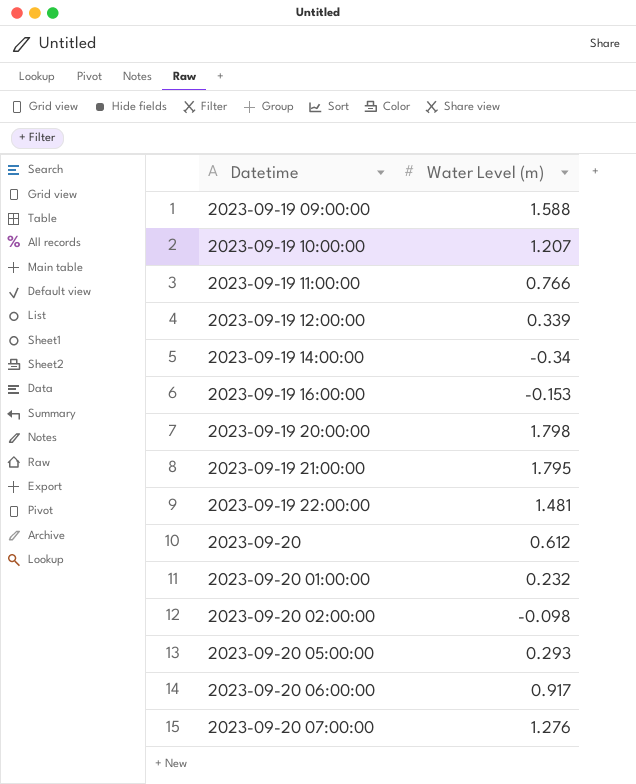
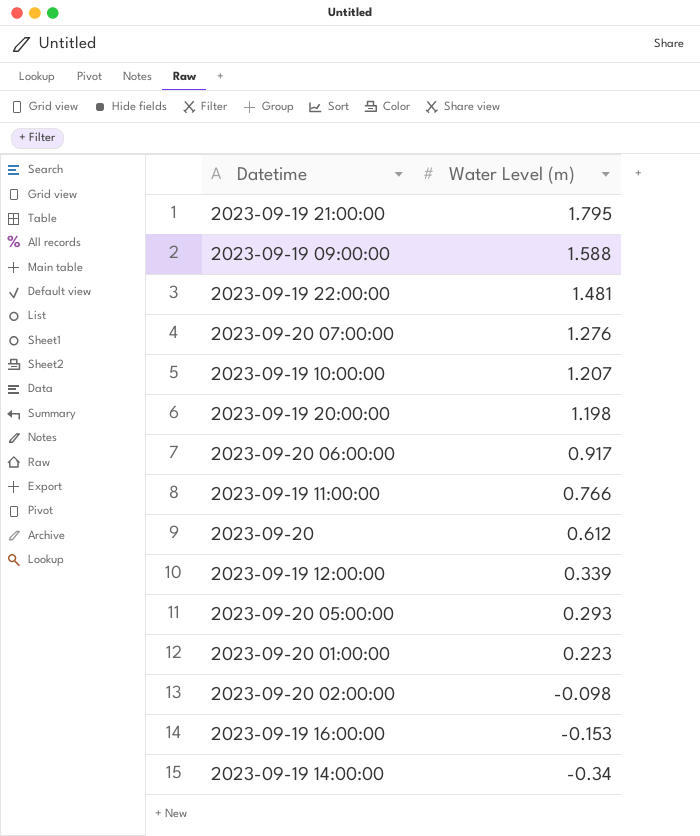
row order: Datetime ascending -> Water Level (m) descending
2023-09-19 20:00:00 | Water Level (m): 1.798 -> 1.198
2023-09-20 01:00:00 | Water Level (m): 0.232 -> 0.223

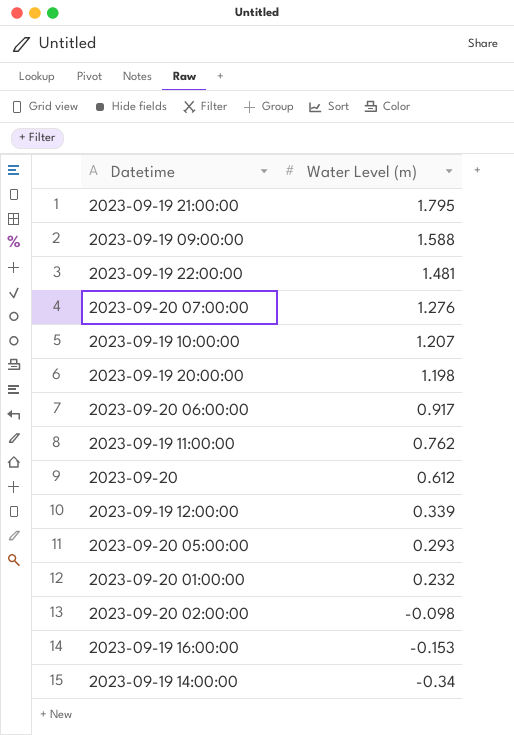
2023-09-19 11:00:00 | Water Level (m): 0.766 -> 0.762
2023-09-20 01:00:00 | Water Level (m): 0.223 -> 0.232

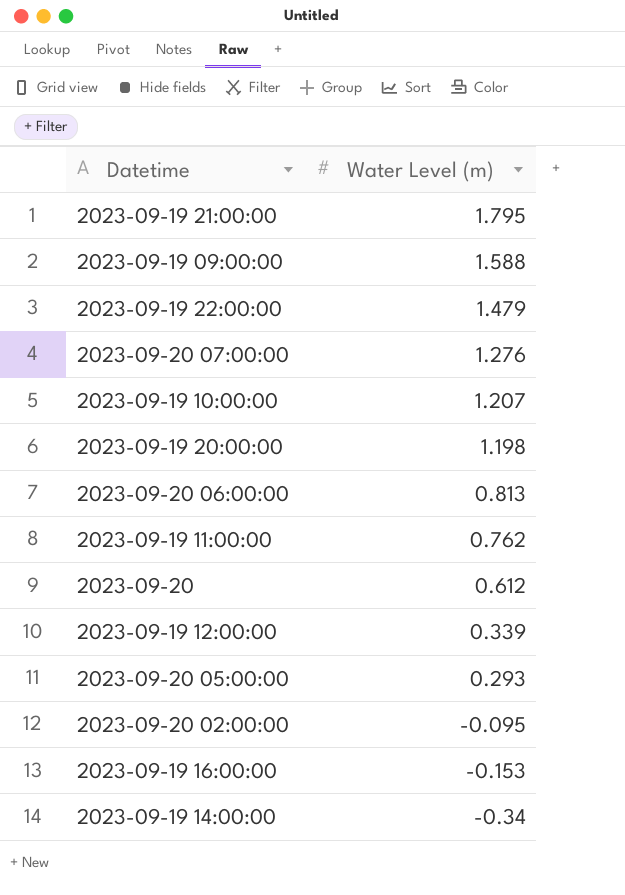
row 2023-09-20 01:00:00: 0.232 -> none
2023-09-19 22:00:00 | Water Level (m): 1.481 -> 1.479
2023-09-20 06:00:00 | Water Level (m): 0.917 -> 0.813
2023-09-20 02:00:00 | Water Level (m): -0.098 -> -0.095

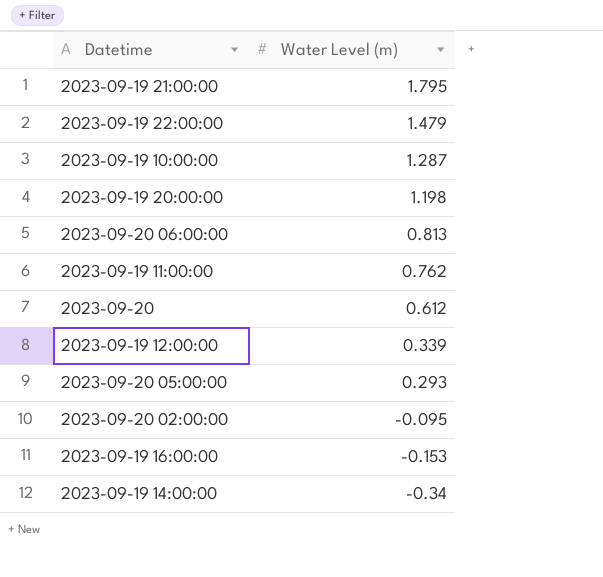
row 2023-09-19 09:00:00: 1.588 -> none
row 2023-09-20 07:00:00: 1.276 -> none
2023-09-19 10:00:00 | Water Level (m): 1.207 -> 1.287

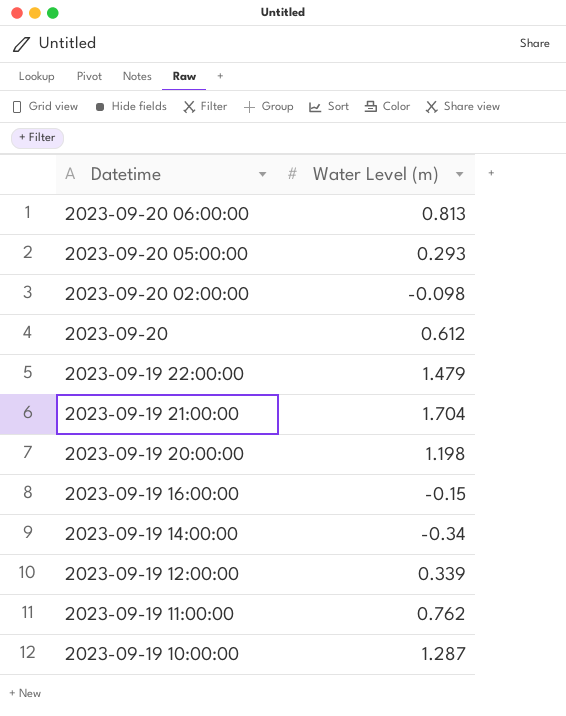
row order: Water Level (m) descending -> Datetime descending
2023-09-20 02:00:00 | Water Level (m): -0.095 -> -0.098
2023-09-19 21:00:00 | Water Level (m): 1.795 -> 1.704
2023-09-19 16:00:00 | Water Level (m): -0.153 -> -0.15

